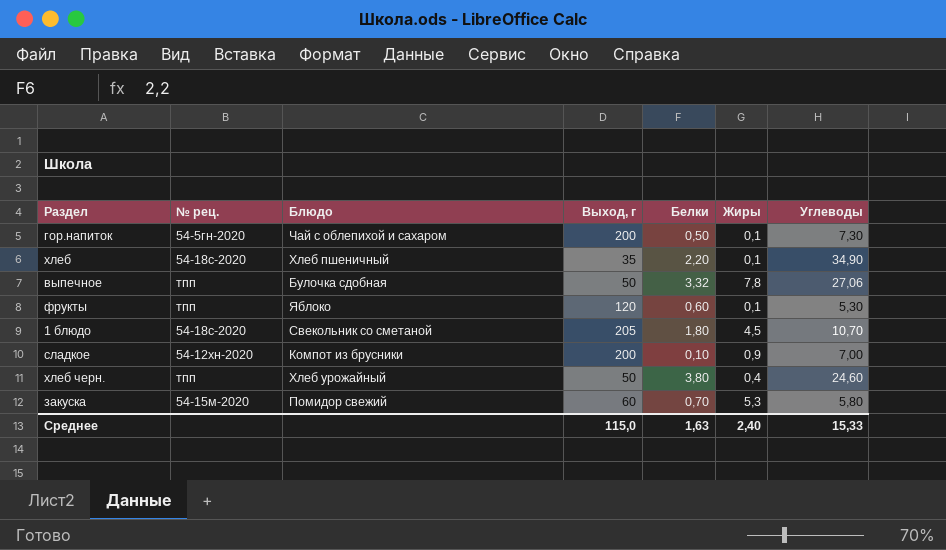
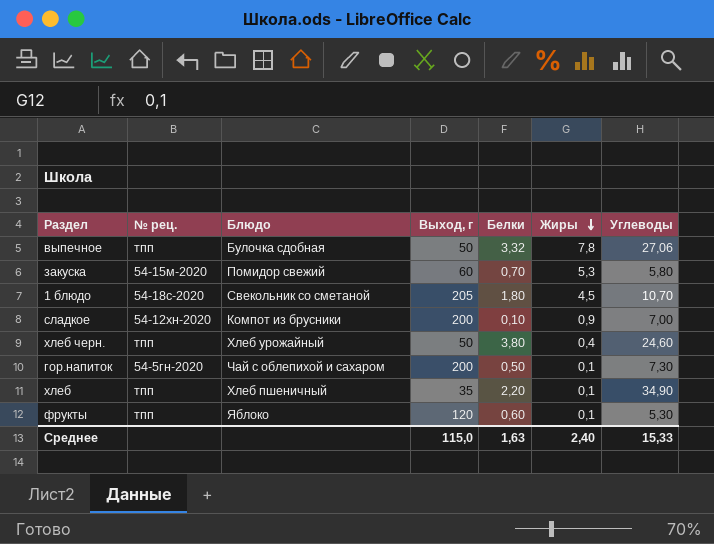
row order: none -> Жиры descending
хлеб | № рец.: 54-18с-2020 -> тпп

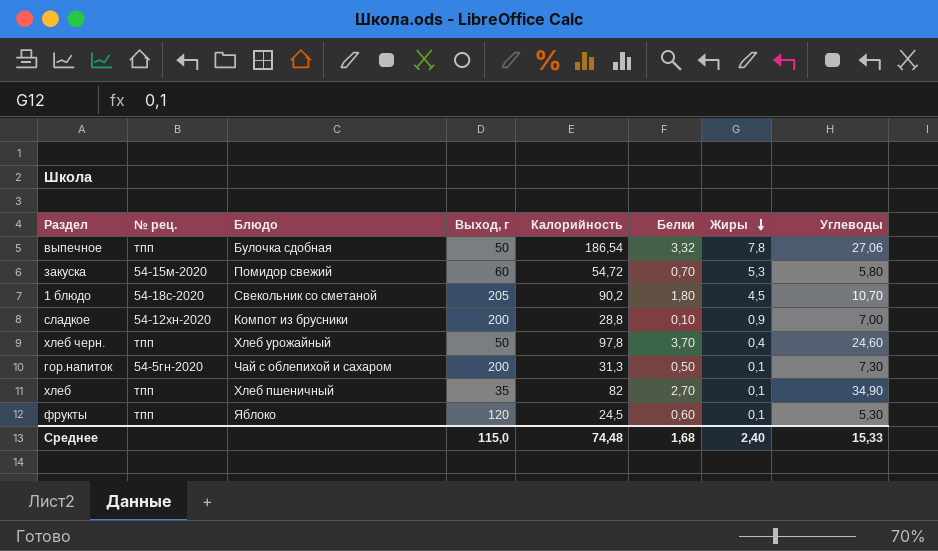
column Калорийность | position: none -> 5
хлеб черн. | Белки: 3,80 -> 3,70
хлеб | Белки: 2,20 -> 2,70
Среднее | Белки: 1,63 -> 1,68

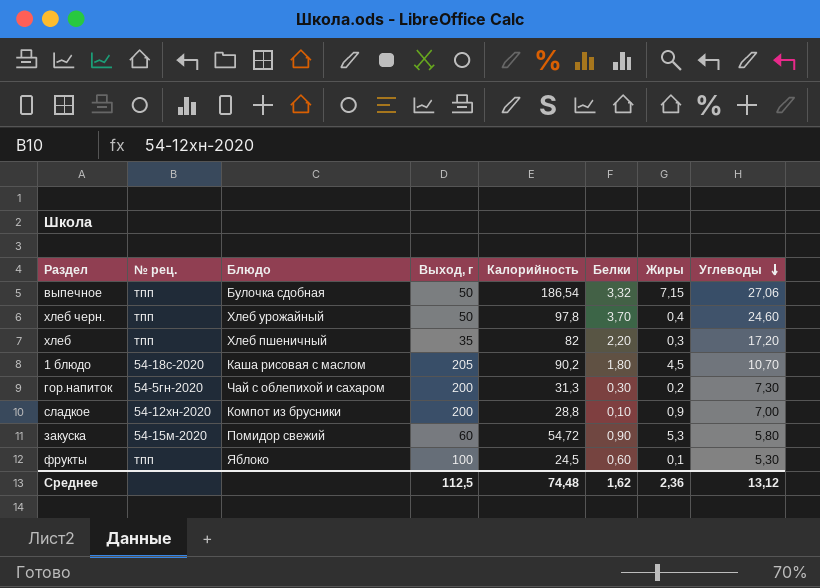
row order: Жиры descending -> Углеводы descending
выпечное | Жиры: 7,8 -> 7,15
хлеб | Белки: 2,70 -> 2,20
хлеб | Жиры: 0,1 -> 0,3
хлеб | Углеводы: 34,90 -> 17,20
1 блюдо | Блюдо: Свекольник со сметаной -> Каша рисовая с маслом
гор.напиток | Белки: 0,50 -> 0,30
гор.напиток | Жиры: 0,1 -> 0,2
закуска | Белки: 0,70 -> 0,90
фрукты | Выход, г: 120 -> 100
Среднее | Выход, г: 115,0 -> 112,5
Среднее | Белки: 1,68 -> 1,62
Среднее | Жиры: 2,40 -> 2,36
Среднее | Углеводы: 15,33 -> 13,12

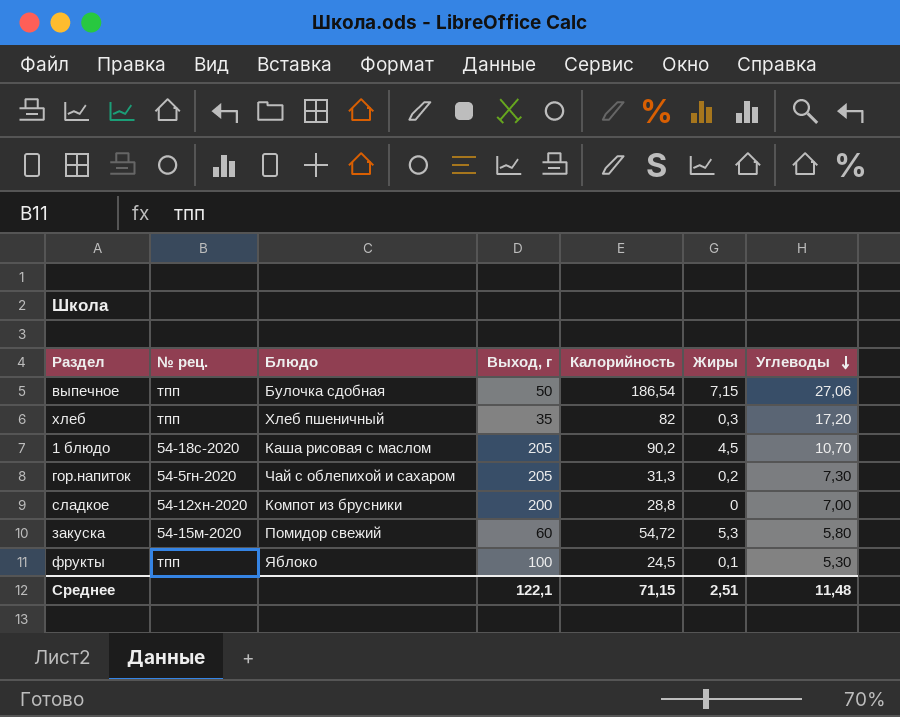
column Белки | position: 6 -> none
row хлеб черн.: тпп | Хлеб урожайный | 50 | 97,8 | 3,70 | 0,4 | 24,60 -> none
гор.напиток | Выход, г: 200 -> 205
сладкое | Жиры: 0,9 -> 0
Среднее | Выход, г: 112,5 -> 122,1
Среднее | Калорийность: 74,48 -> 71,15
Среднее | Жиры: 2,36 -> 2,51
Среднее | Углеводы: 13,12 -> 11,48

